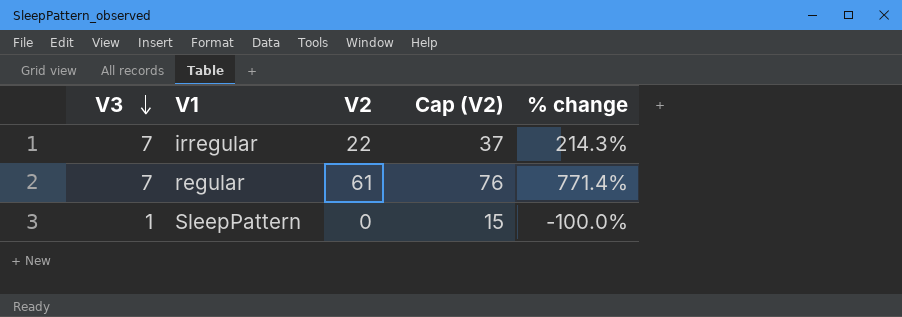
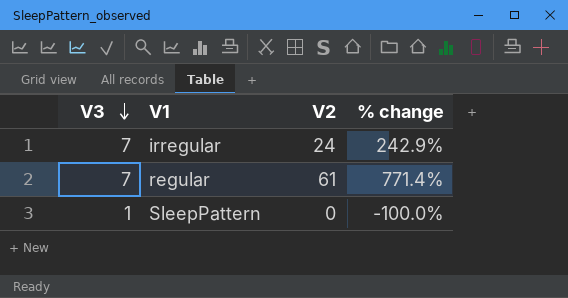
column Cap (V2) | formula: [V2] + 15 -> none
irregular | V2: 22 -> 24
irregular | % change: 214.3% -> 242.9%

